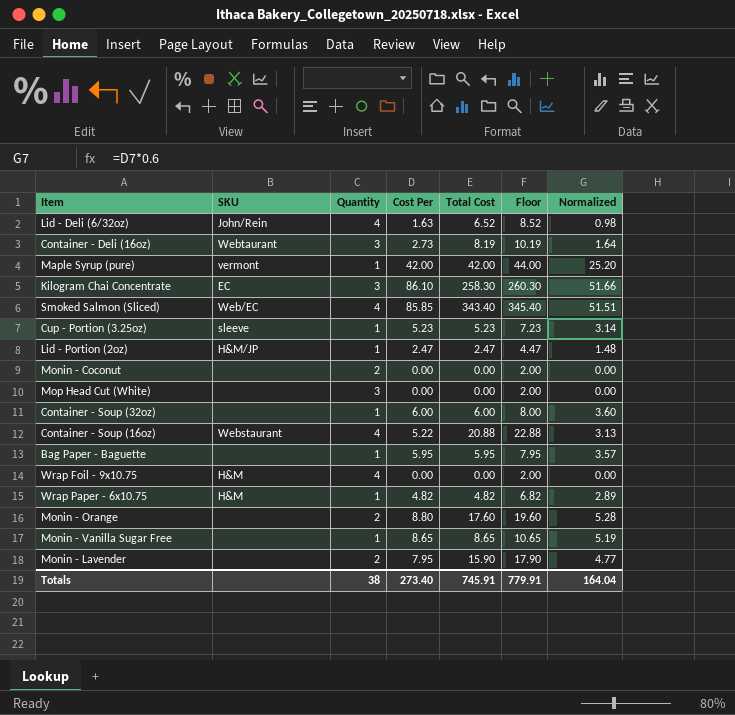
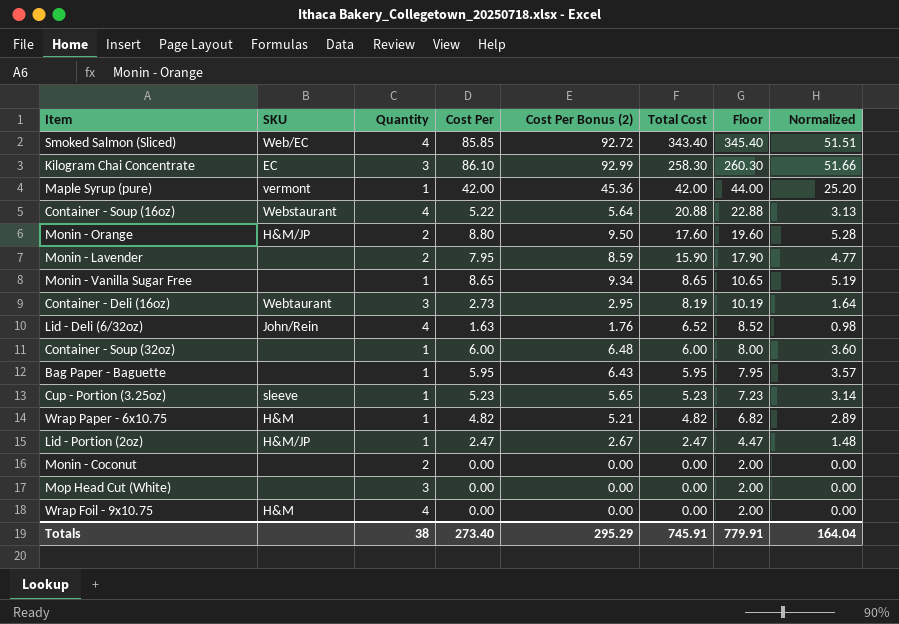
row order: none -> Total Cost descending
column Cost Per Bonus (2) | formula: none -> [Cost Per] * 1.08
Monin - Orange | SKU: none -> H&M/JP

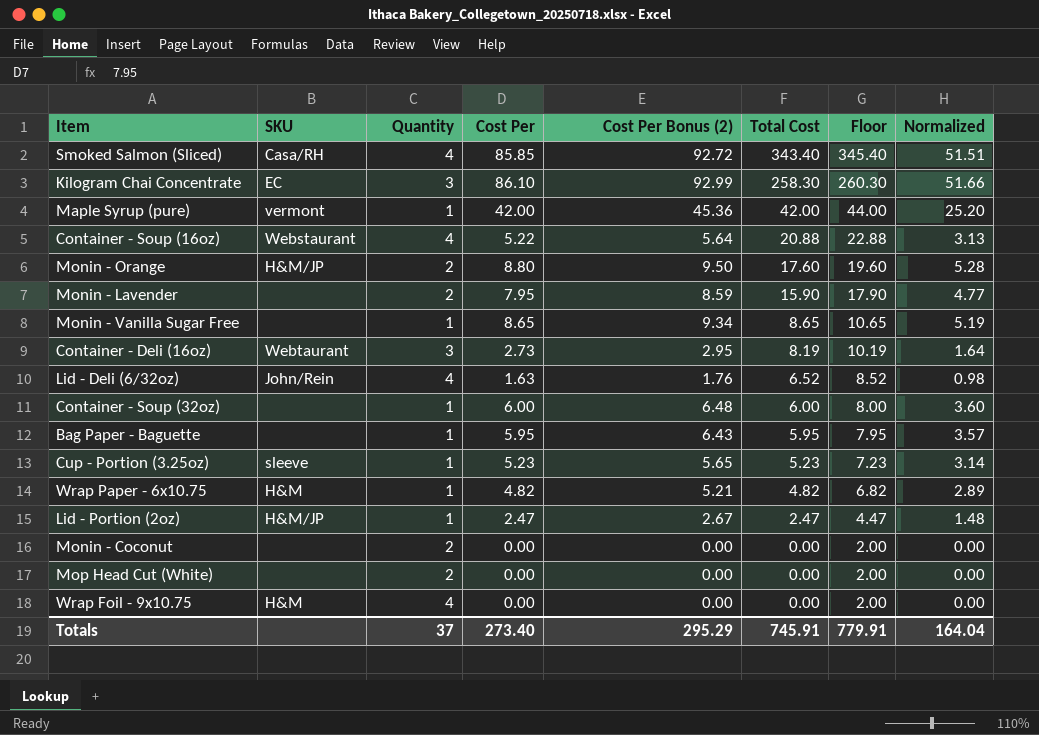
Smoked Salmon (Sliced) | SKU: Web/EC -> Casa/RH
Mop Head Cut (White) | Quantity: 3 -> 2
Totals | Quantity: 38 -> 37

